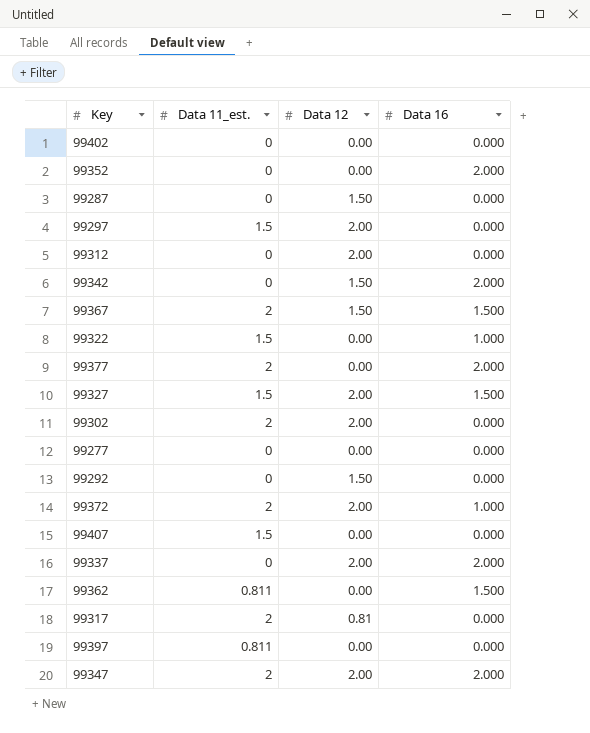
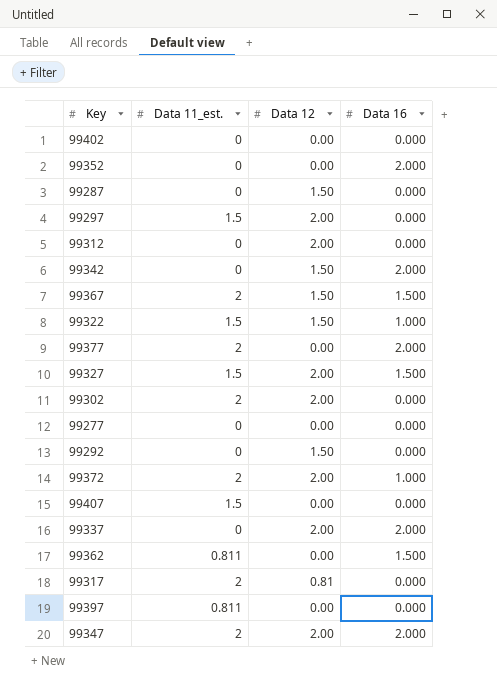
99322 | Data 12: 0.00 -> 1.50

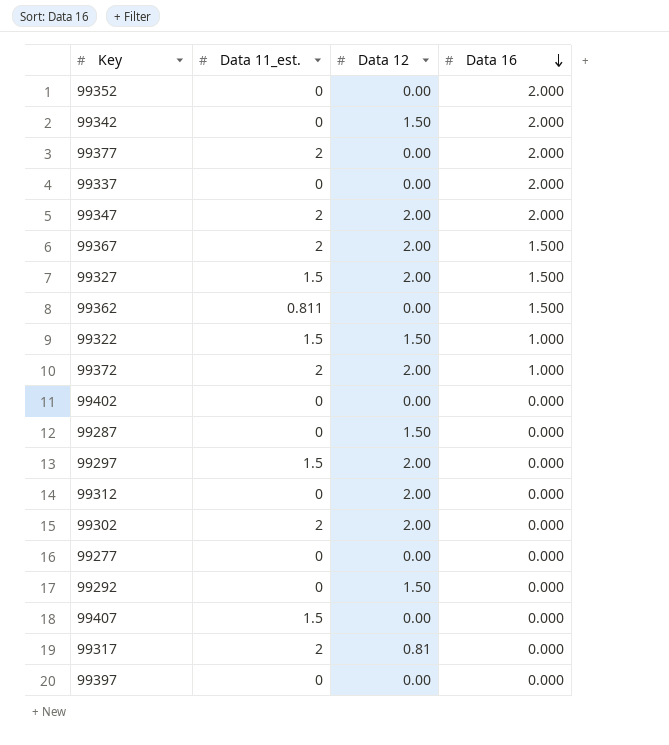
row order: none -> Data 16 descending
99337 | Data 12: 2.00 -> 0.00
99367 | Data 12: 1.50 -> 2.00
99397 | Data 11_est.: 0.811 -> 0

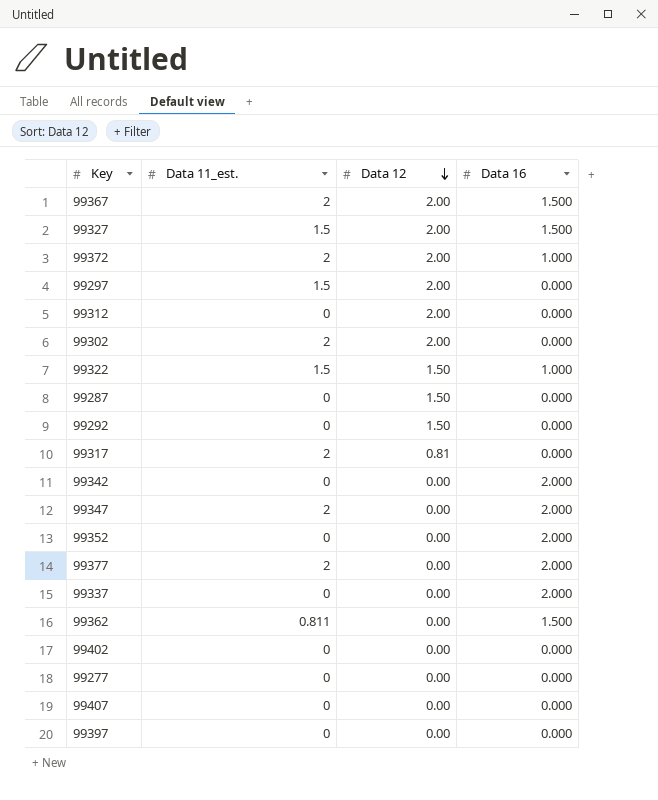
row order: Data 16 descending -> Data 12 descending
99342 | Data 12: 1.50 -> 0.00
99347 | Data 12: 2.00 -> 0.00
99407 | Data 11_est.: 1.5 -> 0

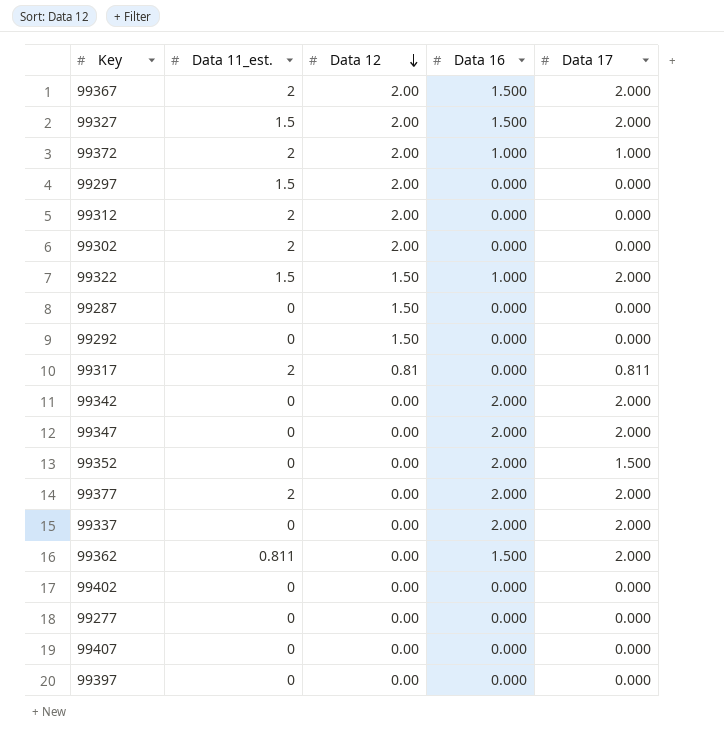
column Data 17 | position: none -> 5
99312 | Data 11_est.: 0 -> 2
99347 | Data 11_est.: 2 -> 0

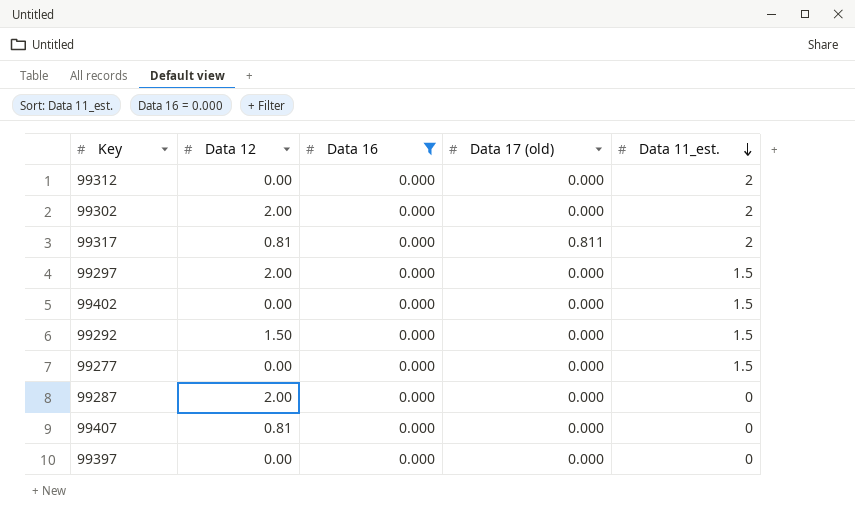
filter: none -> Data 16 = 0.000
row order: Data 12 descending -> Data 11_est. descending
column name: Data 17 -> Data 17 (old)
column Data 11_est. | position: 2 -> 5
99312 | Data 12: 2.00 -> 0.00
99402 | Data 11_est.: 0 -> 1.5
99292 | Data 11_est.: 0 -> 1.5
99277 | Data 11_est.: 0 -> 1.5
99287 | Data 12: 1.50 -> 2.00
99407 | Data 12: 0.00 -> 0.81

